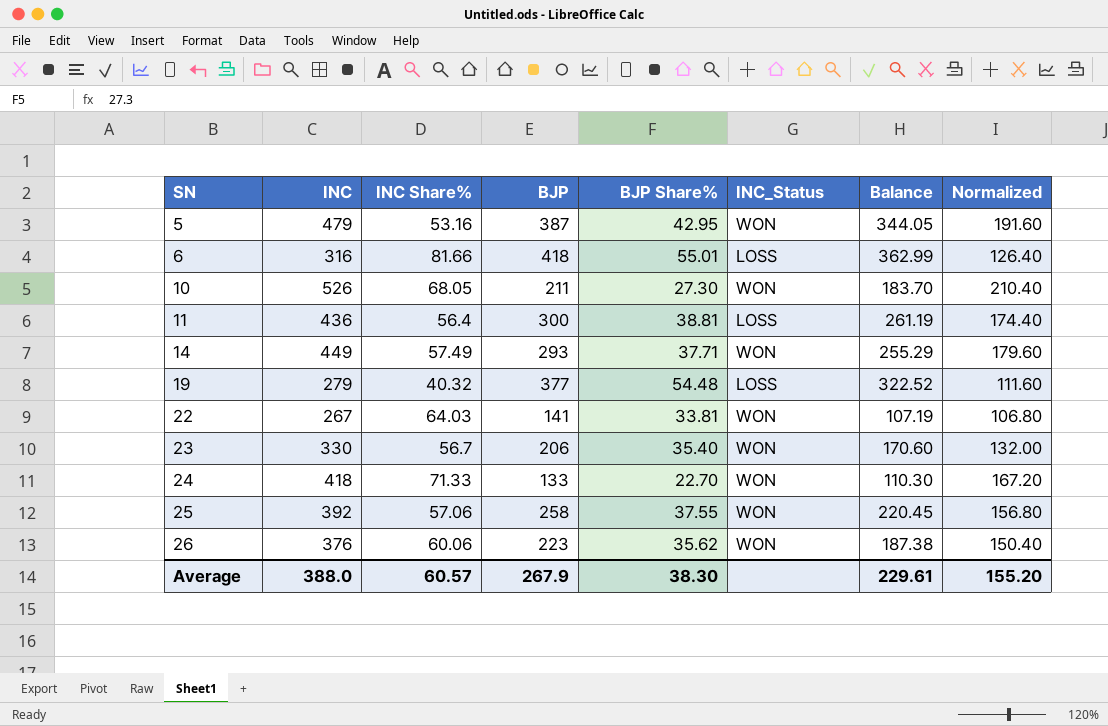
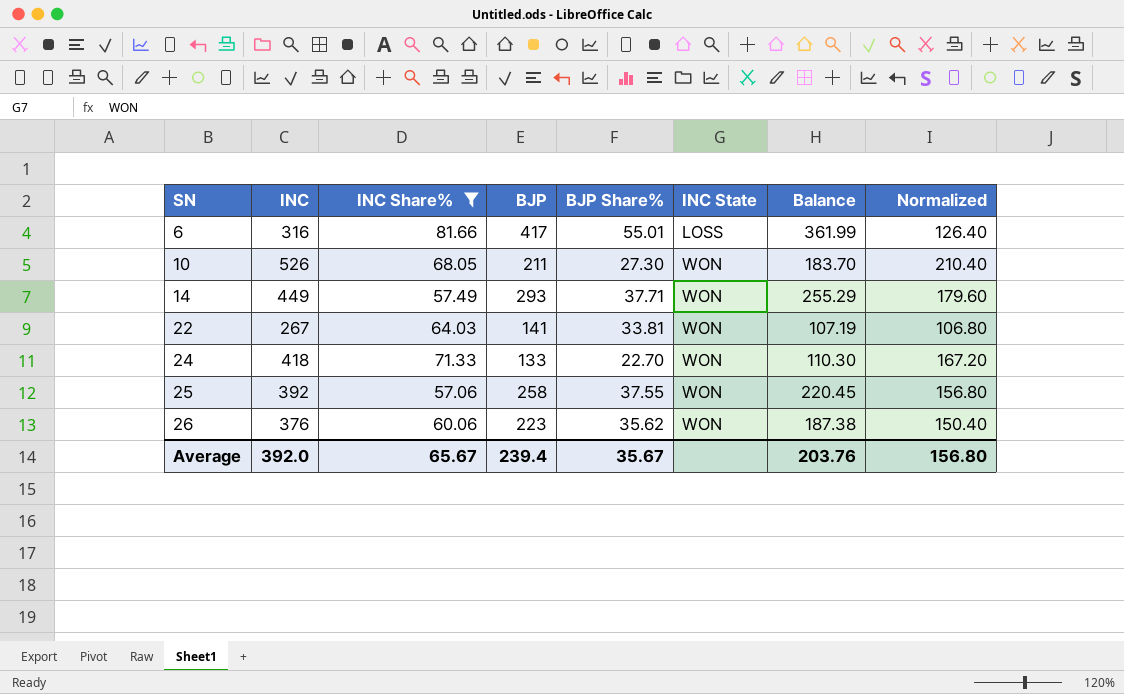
filter: none -> INC Share% >= 57.06
column name: INC_Status -> INC State
6 | BJP: 418 -> 417
6 | Balance: 362.99 -> 361.99
Average | INC: 388.0 -> 392.0
Average | INC Share%: 60.57 -> 65.67
Average | BJP: 267.9 -> 239.4
Average | BJP Share%: 38.30 -> 35.67
Average | Balance: 229.61 -> 203.76
Average | Normalized: 155.20 -> 156.80

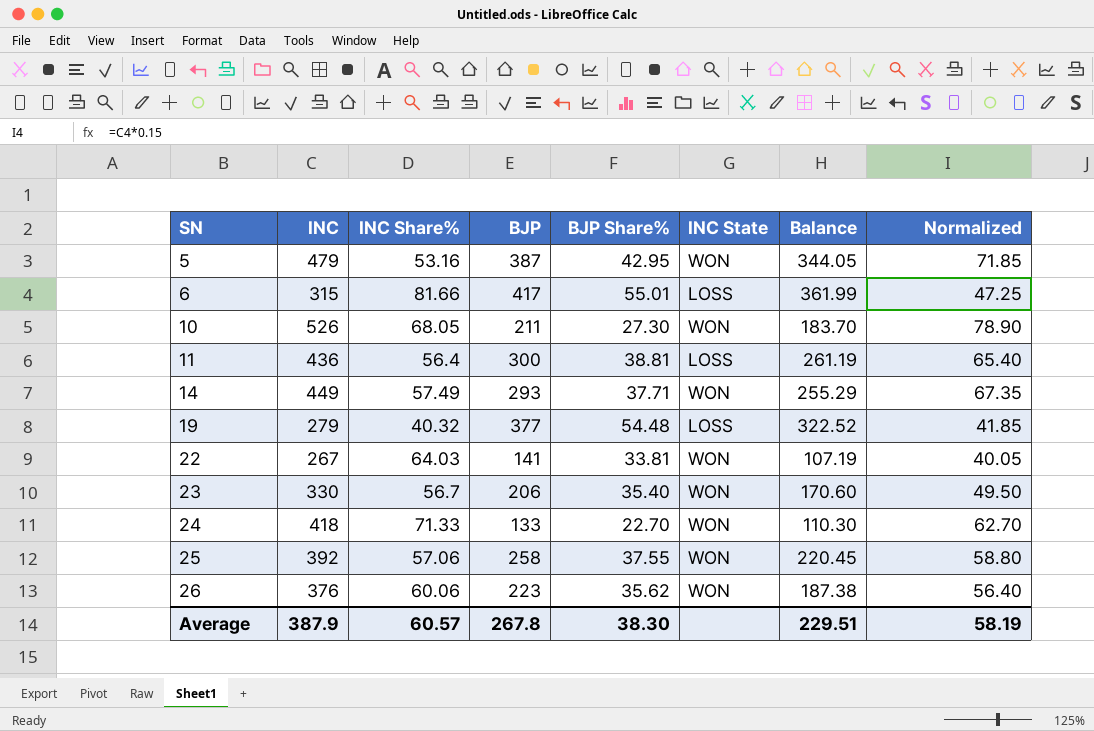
filter: INC Share% >= 57.06 -> none
column Normalized | formula: [INC] * 0.4 -> [INC] * 0.15
6 | INC: 316 -> 315
Average | INC: 392.0 -> 387.9
Average | INC Share%: 65.67 -> 60.57
Average | BJP: 239.4 -> 267.8
Average | BJP Share%: 35.67 -> 38.30
Average | Balance: 203.76 -> 229.51
Average | Normalized: 156.80 -> 58.19

